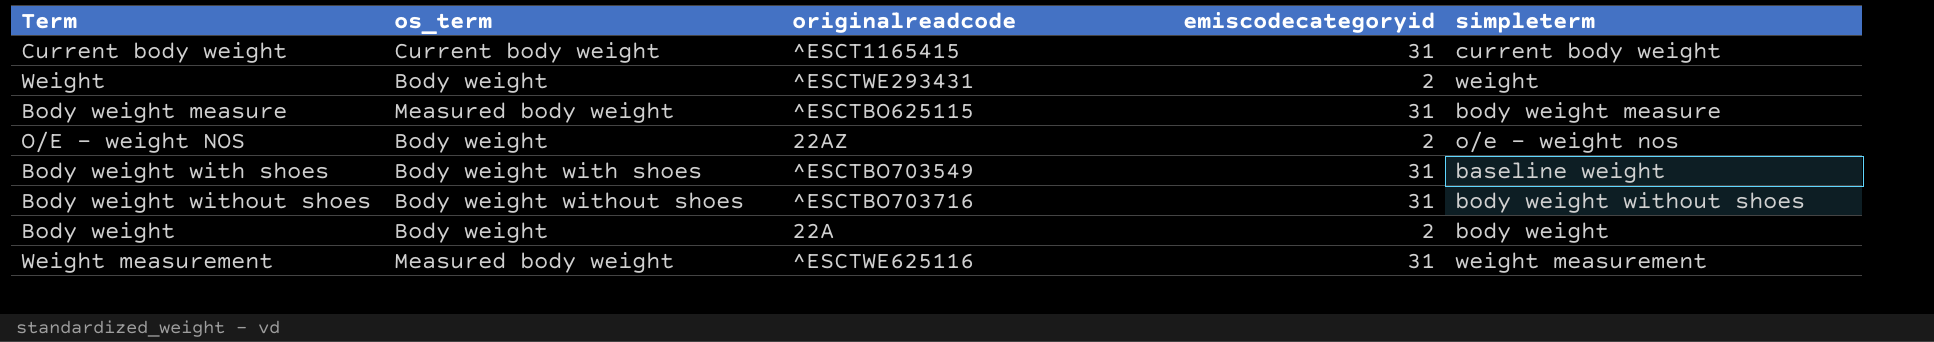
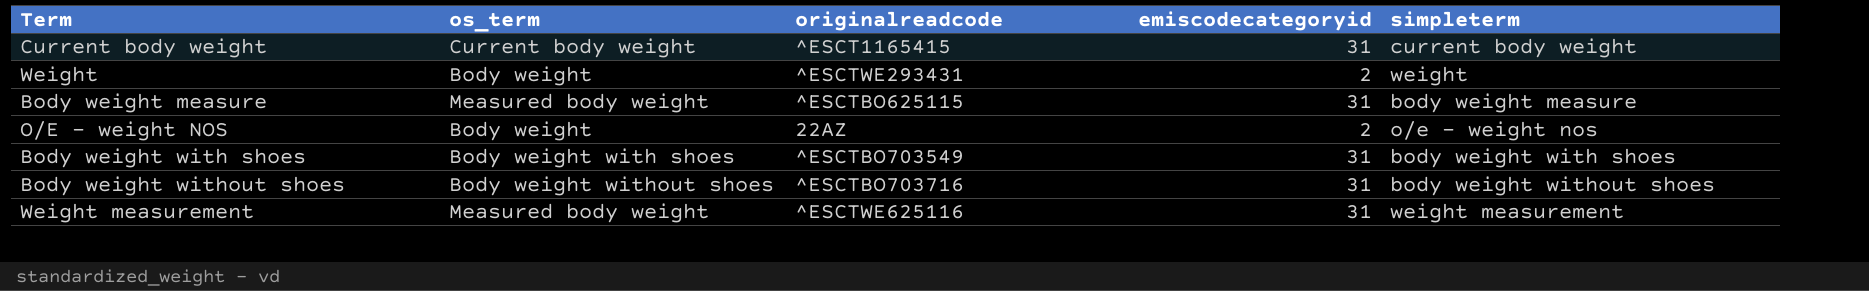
row Body weight: Body weight | 22A | 2 | body weight -> none
Body weight with shoes | simpleterm: baseline weight -> body weight with shoes

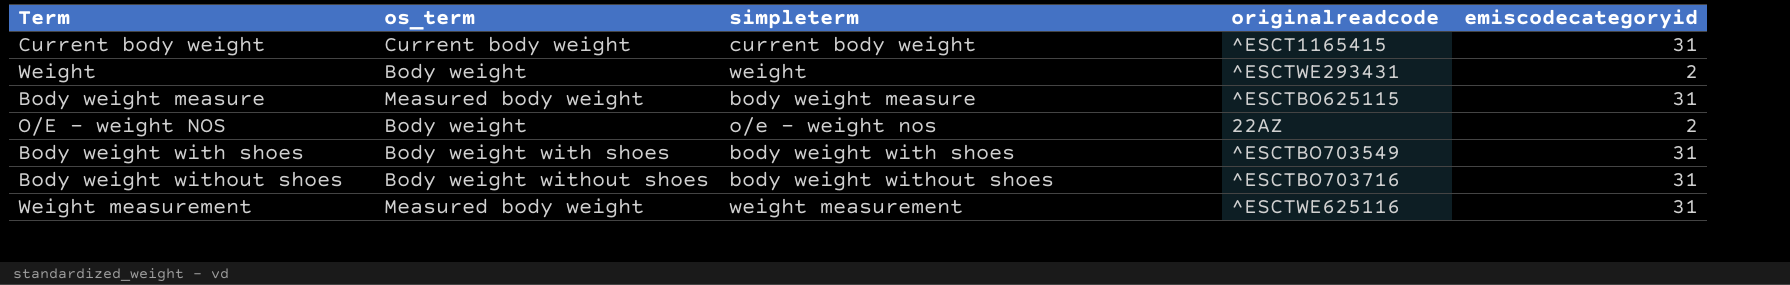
column simpleterm | position: 5 -> 3

